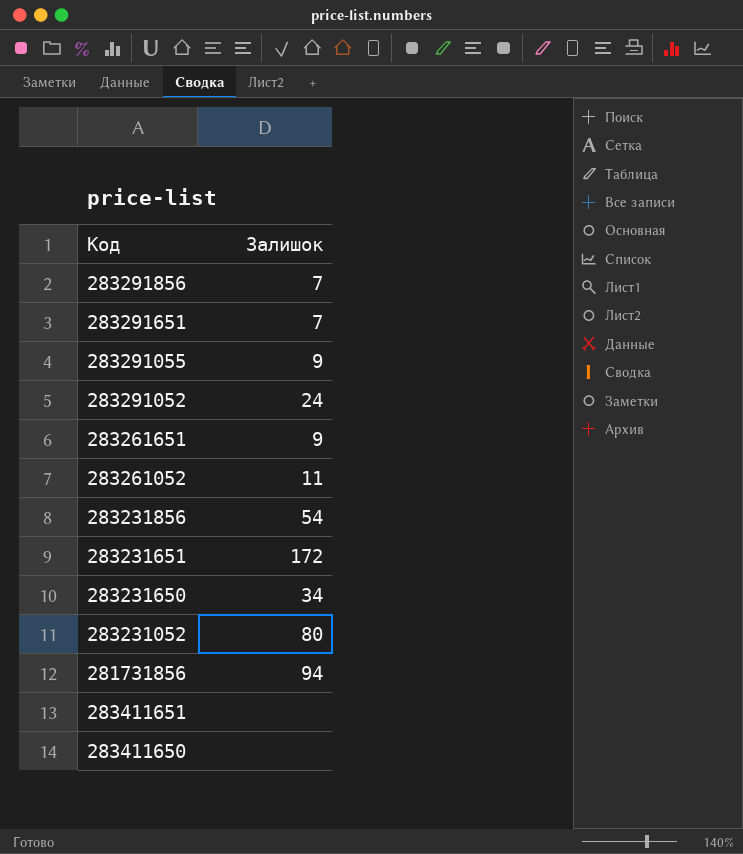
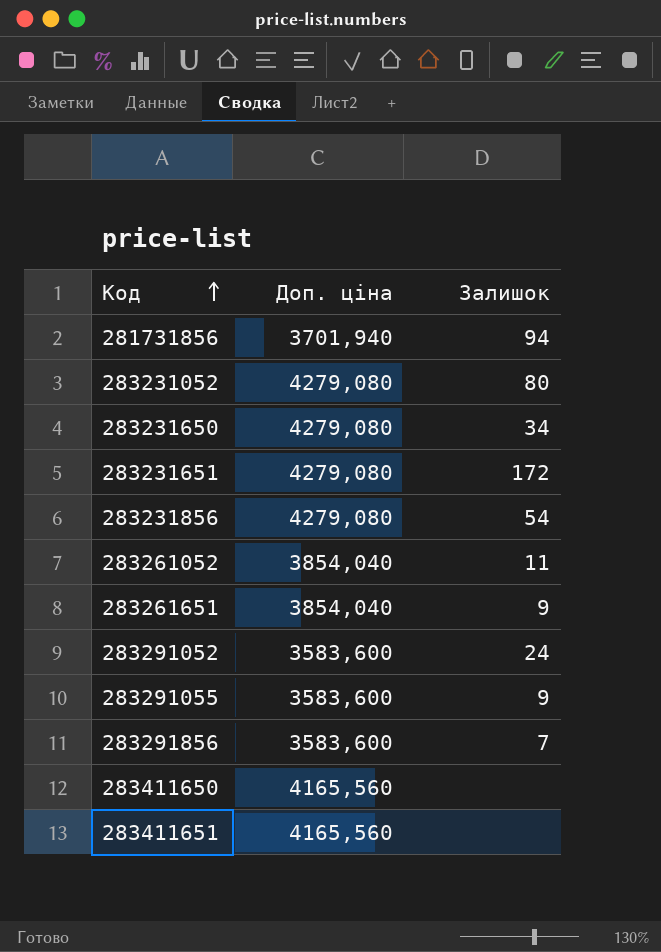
row order: none -> Код ascending
column Доп. ціна | position: none -> 2
row 283291651: 7 -> none

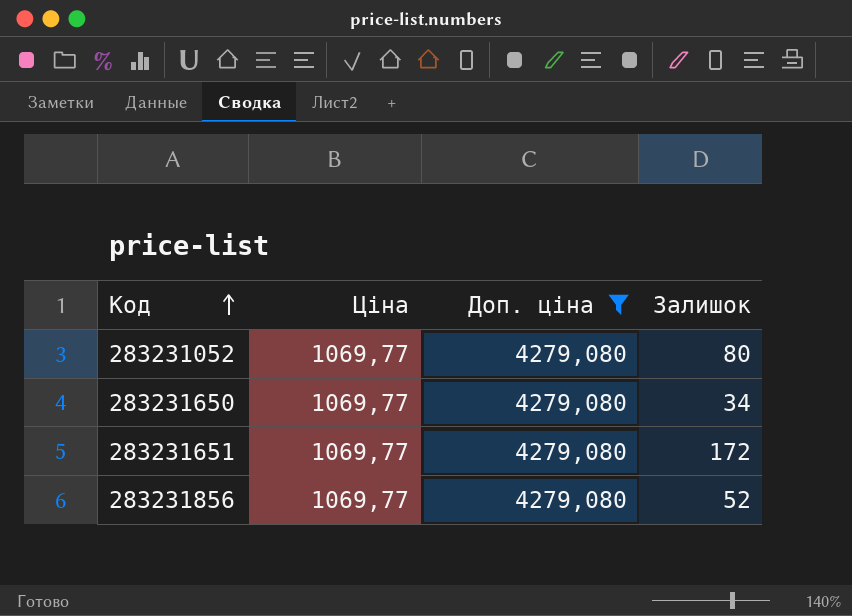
filter: none -> Доп. ціна = 4279,080
column Ціна | position: none -> 2
283231856 | Залишок: 54 -> 52

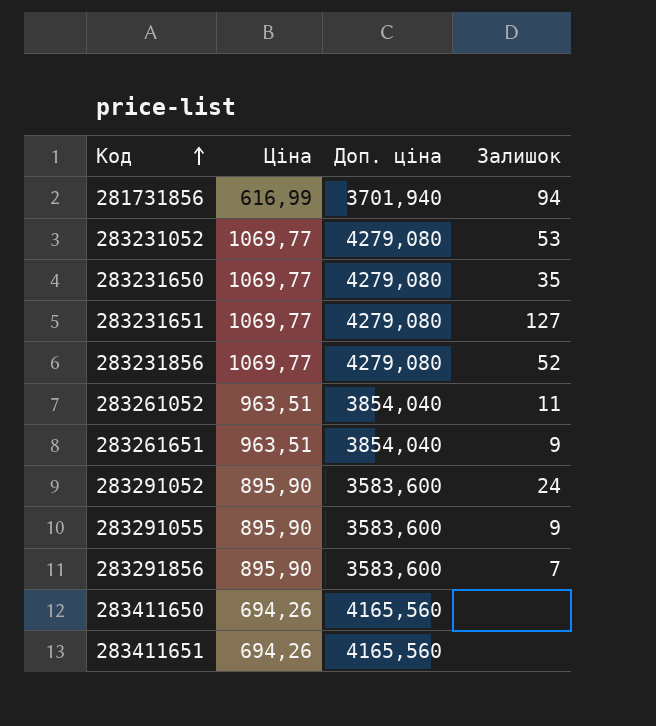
filter: Доп. ціна = 4279,080 -> none
283231052 | Залишок: 80 -> 53
283231650 | Залишок: 34 -> 35
283231651 | Залишок: 172 -> 127

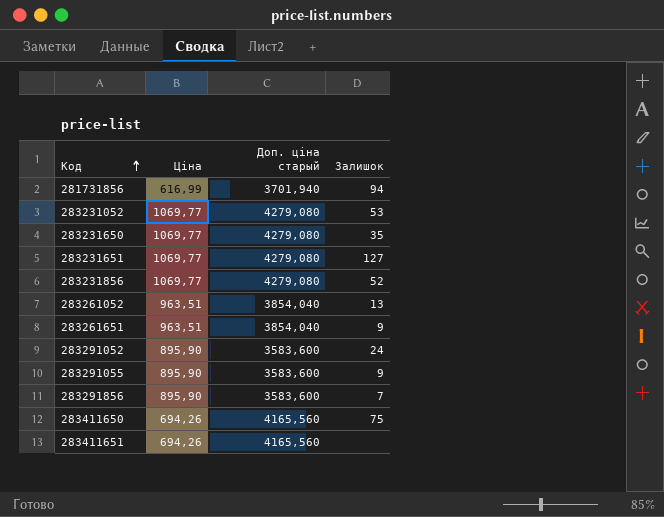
column name: Доп. ціна -> Доп. ціна старый
283261052 | Залишок: 11 -> 13
283411650 | Залишок: none -> 75

